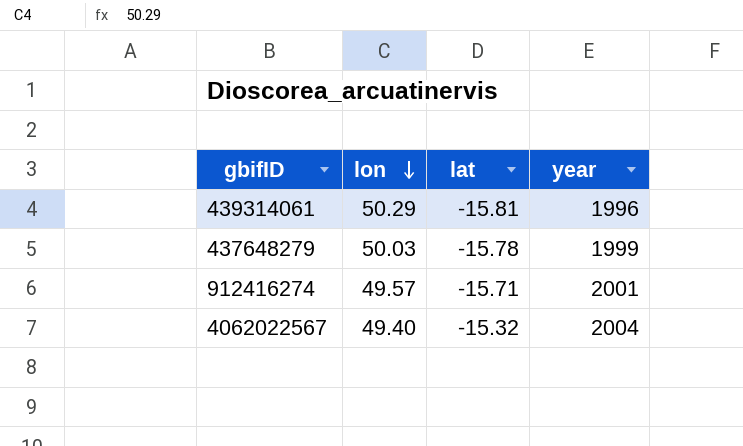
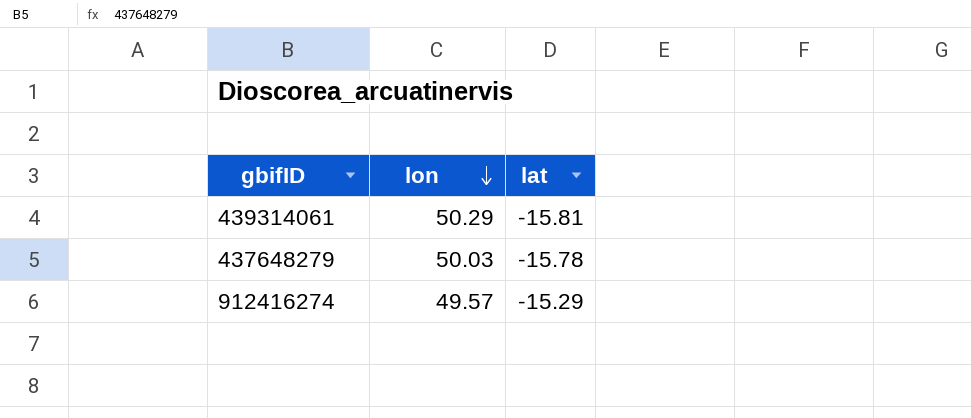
column year | position: 4 -> none
row 4062022567: 49.40 | -15.32 | 2004 -> none
912416274 | lat: -15.71 -> -15.29

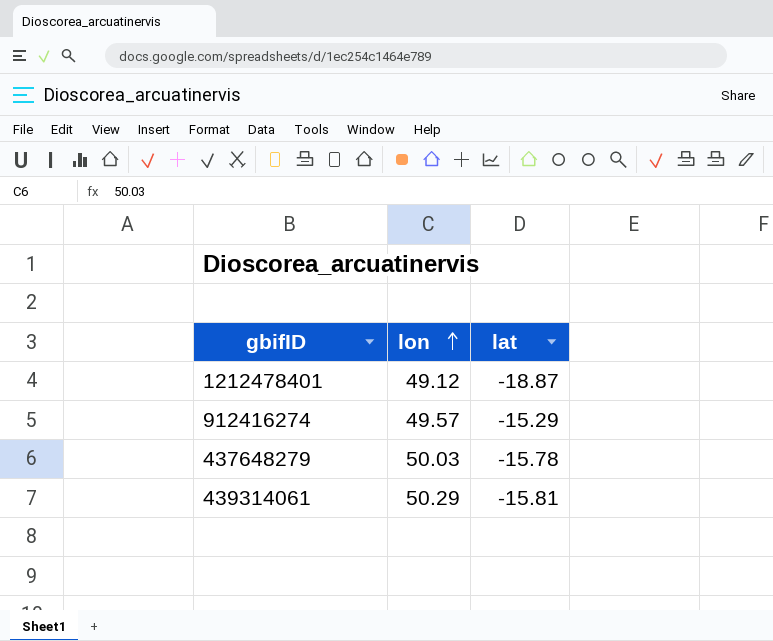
row order: lon descending -> lon ascending
row 1212478401: none -> 49.12 | -18.87

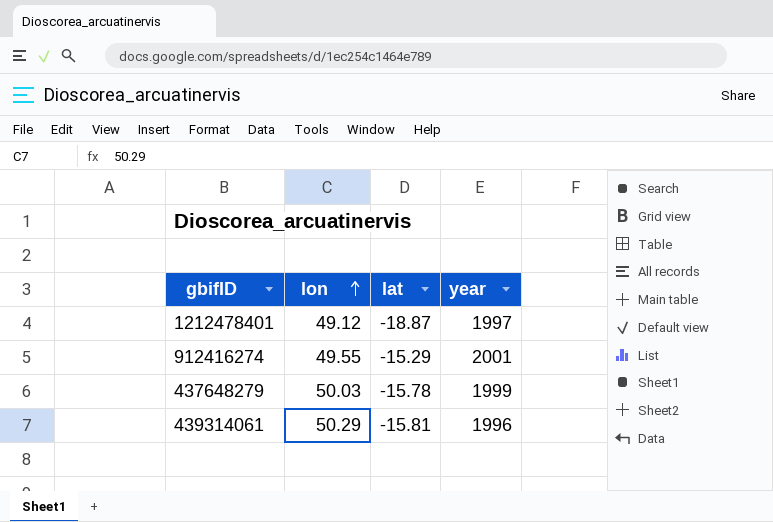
column year | position: none -> 4
912416274 | lon: 49.57 -> 49.55

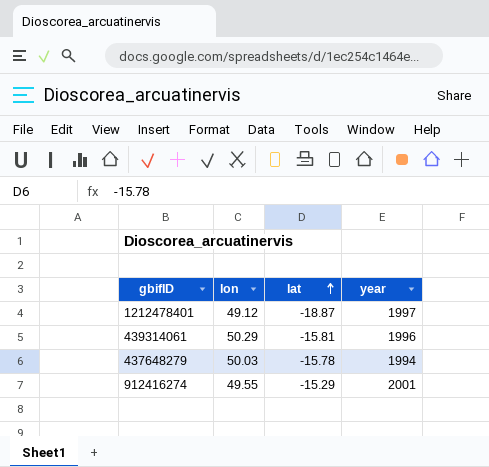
row order: lon ascending -> lat ascending
437648279 | year: 1999 -> 1994

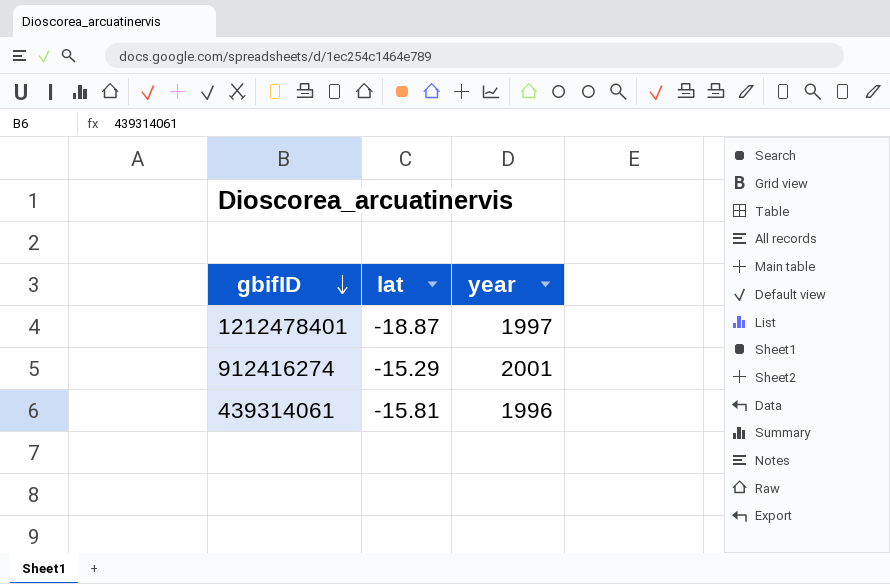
row order: lat ascending -> gbifID descending
column lon | position: 2 -> none
row 437648279: 50.03 | -15.78 | 1994 -> none

